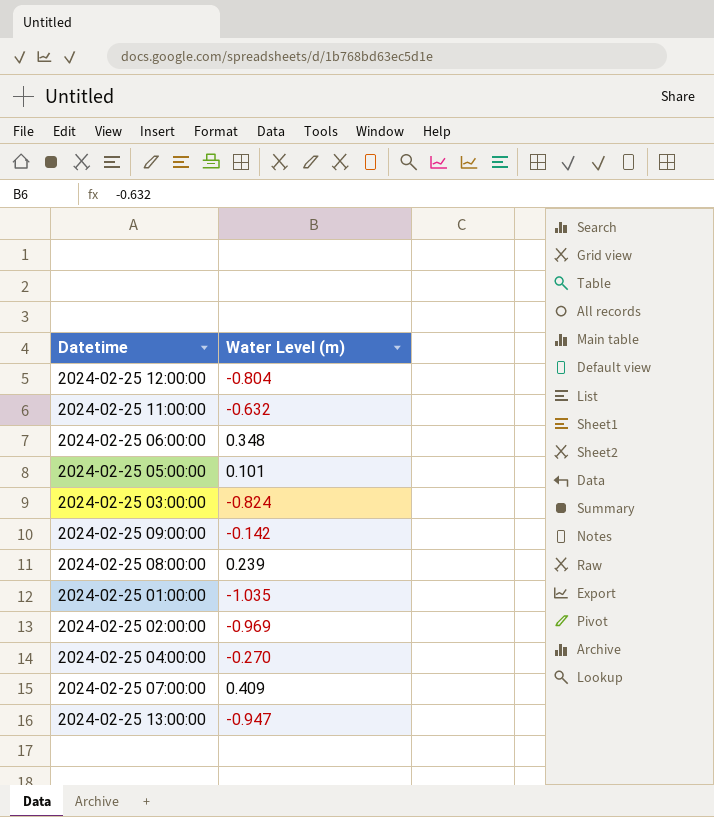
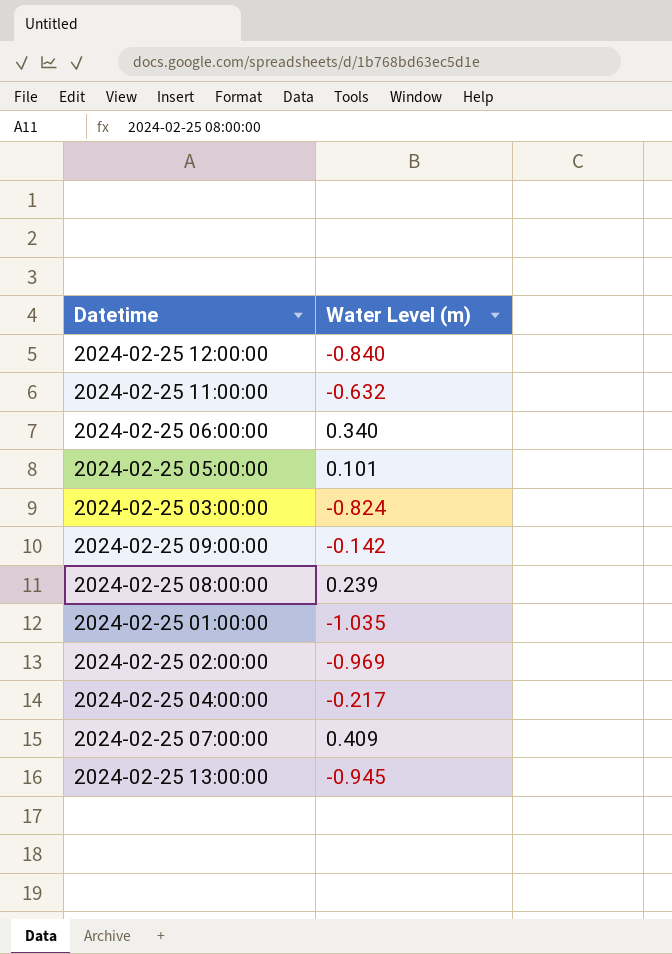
2024-02-25 12:00:00 | Water Level (m): -0.804 -> -0.840
2024-02-25 06:00:00 | Water Level (m): 0.348 -> 0.340
2024-02-25 04:00:00 | Water Level (m): -0.270 -> -0.217
2024-02-25 13:00:00 | Water Level (m): -0.947 -> -0.945

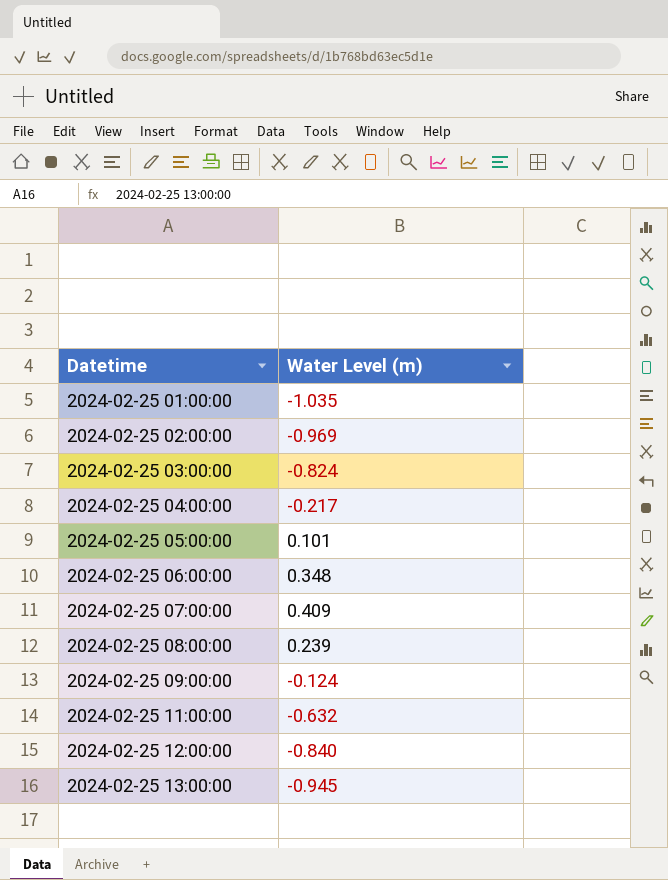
row order: none -> Datetime ascending
2024-02-25 06:00:00 | Water Level (m): 0.340 -> 0.348
2024-02-25 09:00:00 | Water Level (m): -0.142 -> -0.124

